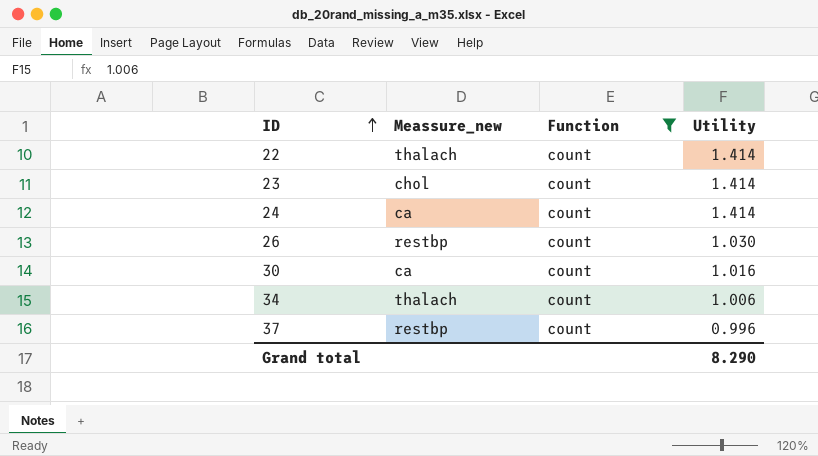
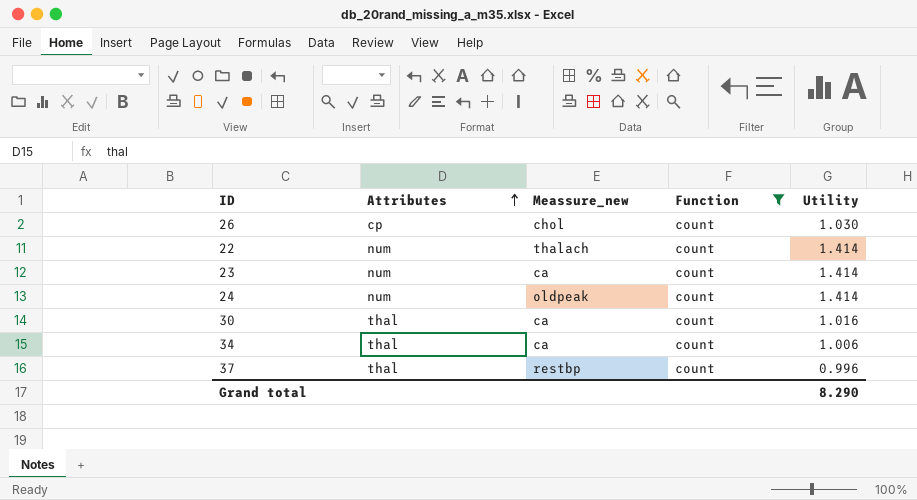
row order: ID ascending -> Attributes ascending
column Attributes | position: none -> 2
26 | Meassure_new: restbp -> chol
23 | Meassure_new: chol -> ca
24 | Meassure_new: ca -> oldpeak
34 | Meassure_new: thalach -> ca

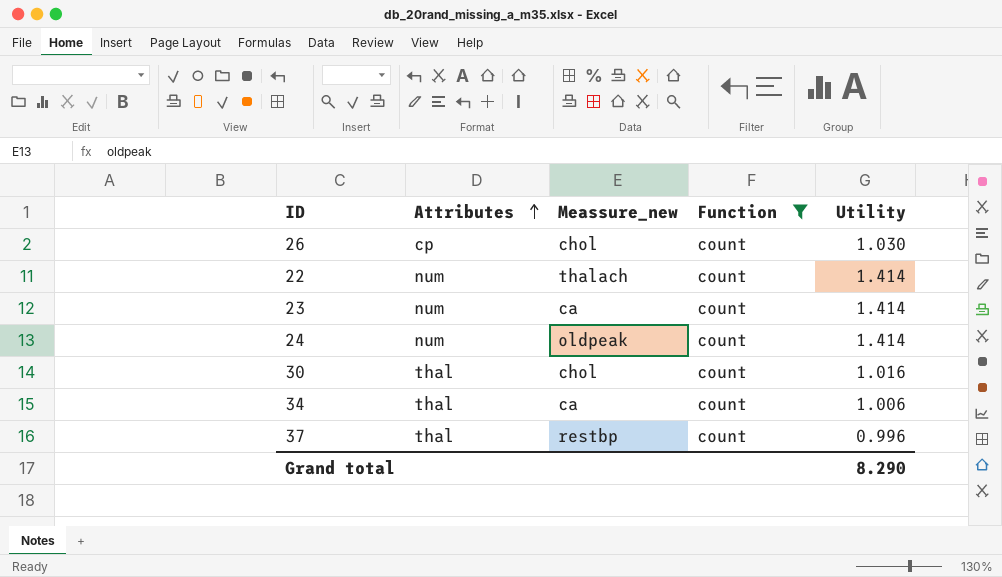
30 | Meassure_new: ca -> chol

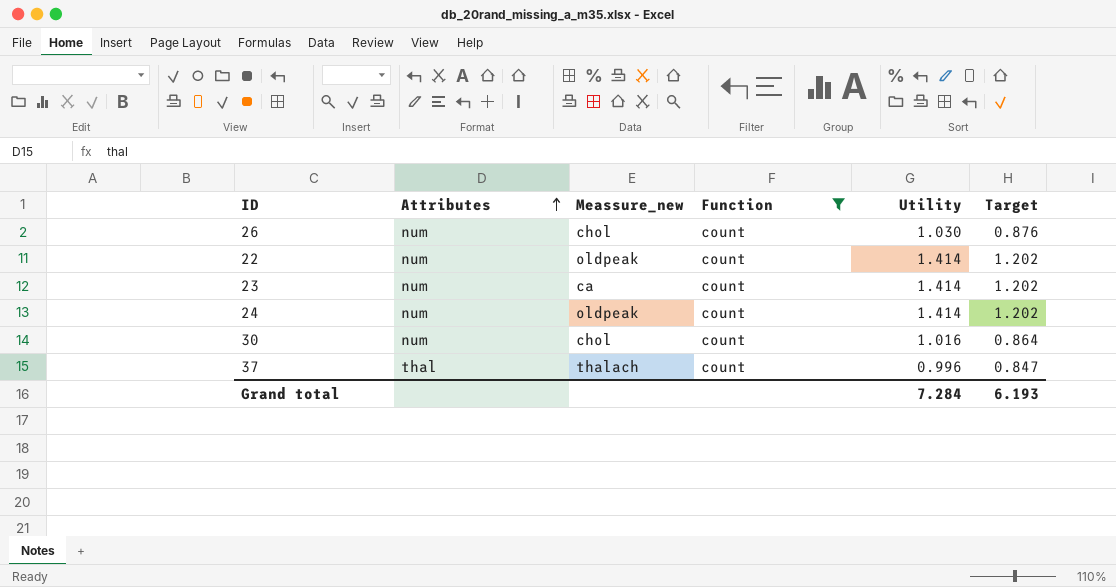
column Target | formula: none -> [Utility] * 0.85
row 34: thal | ca | count | 1.006 -> none
26 | Attributes: cp -> num
22 | Meassure_new: thalach -> oldpeak
30 | Attributes: thal -> num
37 | Meassure_new: restbp -> thalach
Grand total | Utility: 8.290 -> 7.284

